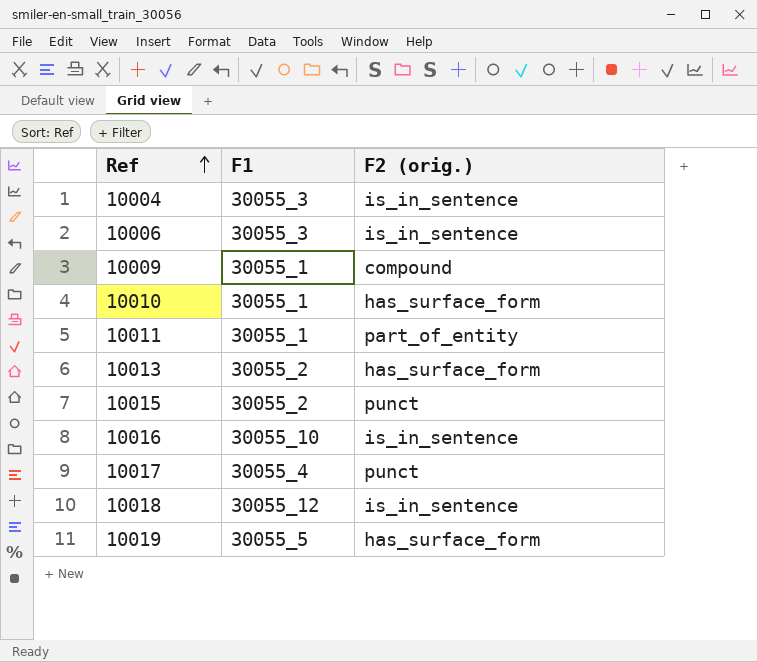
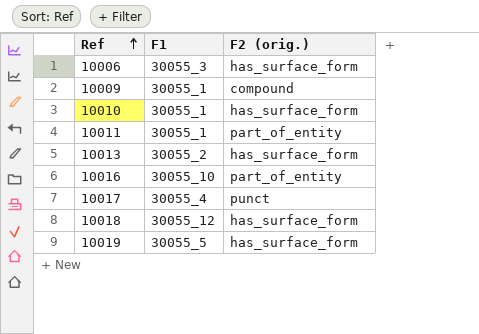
row 10004: 30055_3 | is_in_sentence -> none
row 10015: 30055_2 | punct -> none
10006 | F2 (orig.): is_in_sentence -> has_surface_form
10016 | F2 (orig.): is_in_sentence -> part_of_entity
10018 | F2 (orig.): is_in_sentence -> has_surface_form

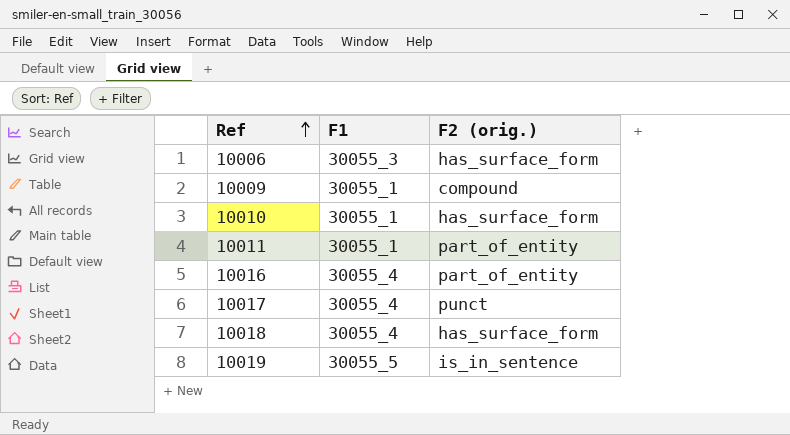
row 10013: 30055_2 | has_surface_form -> none
10016 | F1: 30055_10 -> 30055_4
10018 | F1: 30055_12 -> 30055_4
10019 | F2 (orig.): has_surface_form -> is_in_sentence

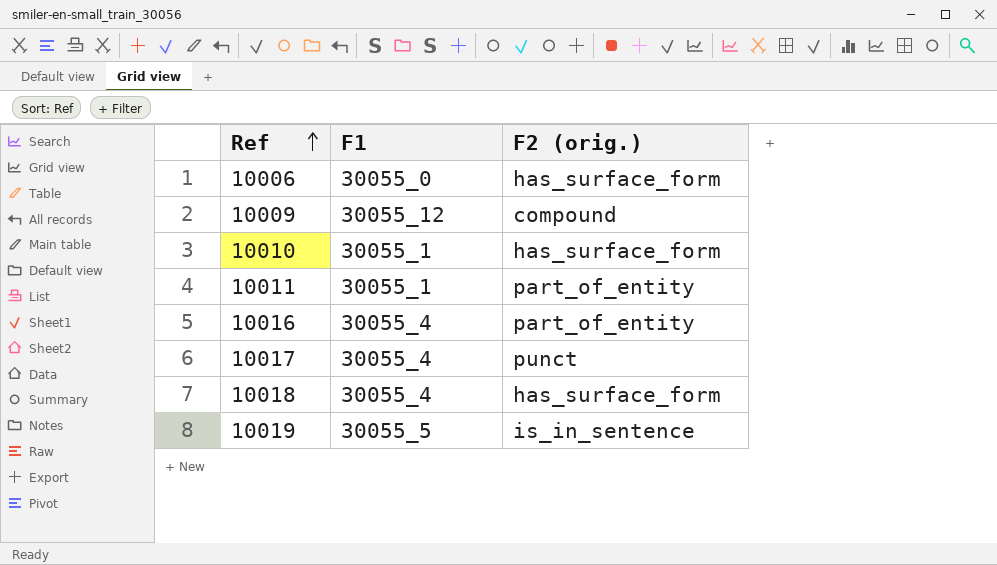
10006 | F1: 30055_3 -> 30055_0
10009 | F1: 30055_1 -> 30055_12

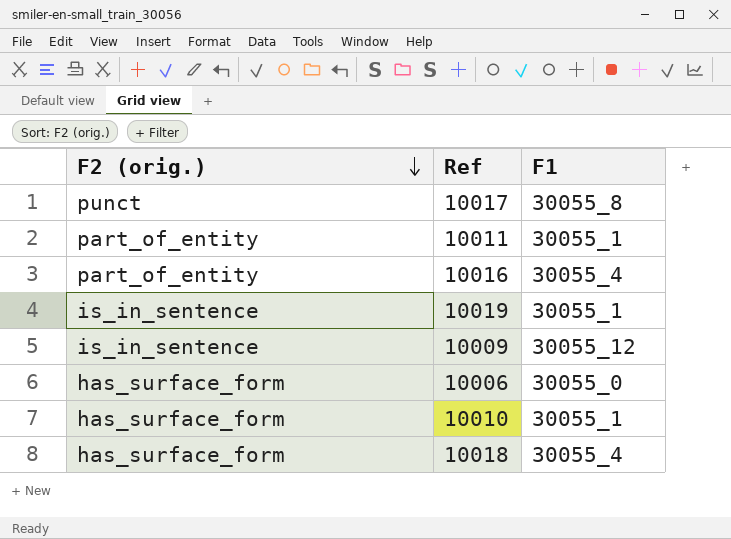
row order: Ref ascending -> F2 (orig.) descending
column F2 (orig.) | position: 3 -> 1
10017 | F1: 30055_4 -> 30055_8
10019 | F1: 30055_5 -> 30055_1
10009 | F2 (orig.): compound -> is_in_sentence

